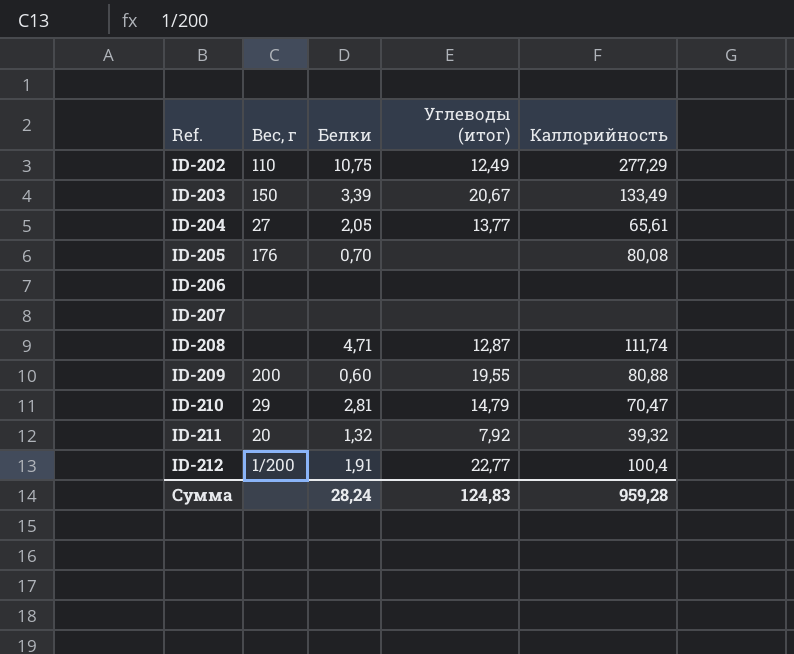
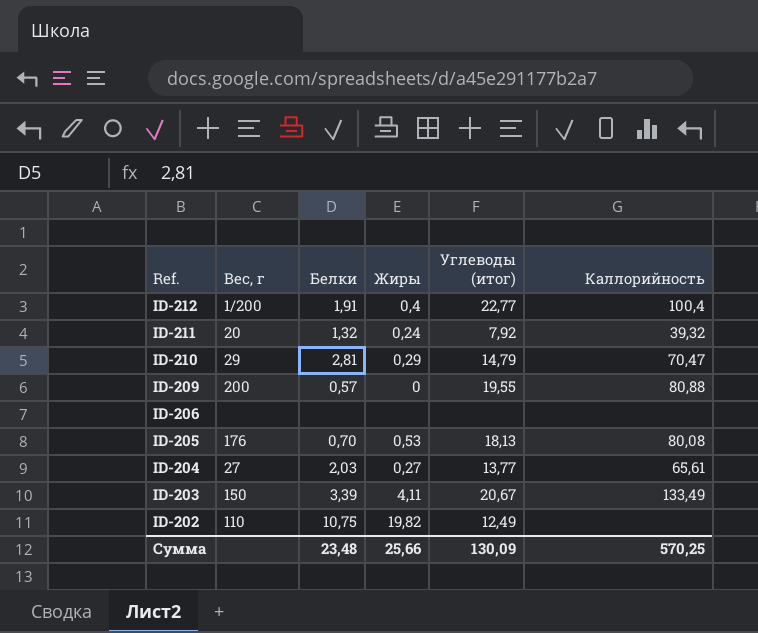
row order: Ref. ascending -> Ref. descending
column Жиры | position: none -> 4
row ID-207: none | none | none | none -> none
row ID-208: none | 4,71 | 12,87 | 111,74 -> none
ID-209 | Белки: 0,60 -> 0,57
ID-205 | Углеводы (итог): none -> 18,13
ID-204 | Белки: 2,05 -> 2,03
ID-202 | Каллорийность: 277,29 -> none
Сумма | Белки: 28,24 -> 23,48
Сумма | Углеводы (итог): 124,83 -> 130,09
Сумма | Каллорийность: 959,28 -> 570,25

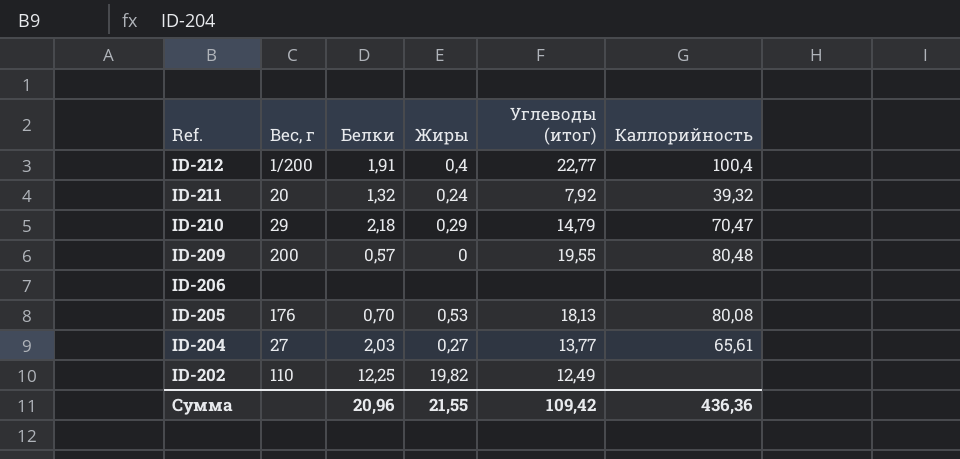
row ID-203: 150 | 3,39 | 4,11 | 20,67 | 133,49 -> none
ID-210 | Белки: 2,81 -> 2,18
ID-209 | Каллорийность: 80,88 -> 80,48
ID-202 | Белки: 10,75 -> 12,25
Сумма | Белки: 23,48 -> 20,96
Сумма | Жиры: 25,66 -> 21,55
Сумма | Углеводы (итог): 130,09 -> 109,42
Сумма | Каллорийность: 570,25 -> 436,36

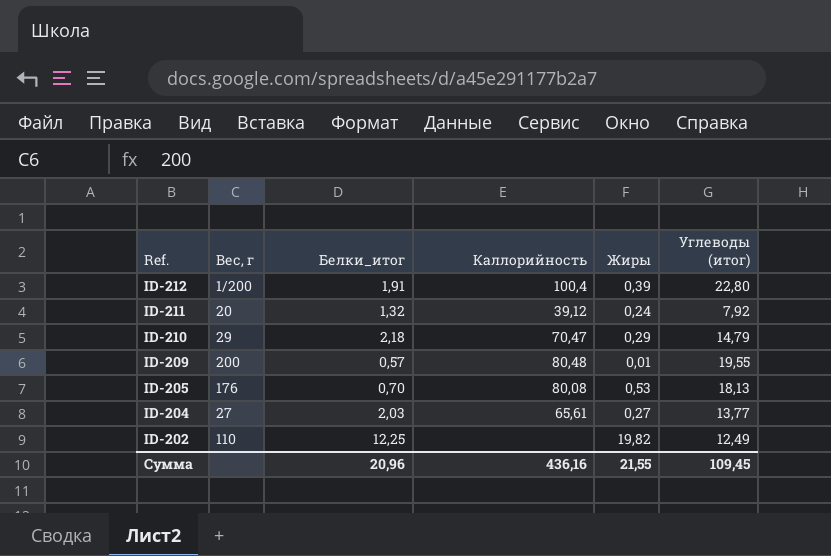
column name: Белки -> Белки_итог
column Каллорийность | position: 6 -> 4
row ID-206: none | none | none | none | none -> none
ID-212 | Жиры: 0,4 -> 0,39
ID-212 | Углеводы (итог): 22,77 -> 22,80
ID-211 | Каллорийность: 39,32 -> 39,12
ID-209 | Жиры: 0 -> 0,01
Сумма | Каллорийность: 436,36 -> 436,16
Сумма | Углеводы (итог): 109,42 -> 109,45

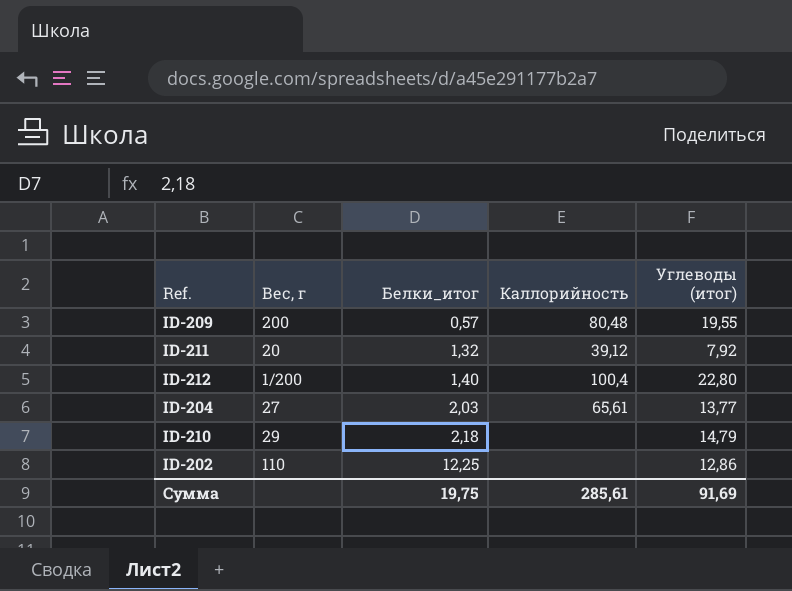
row order: Ref. descending -> Белки_итог ascending
column Жиры | position: 5 -> none
row ID-205: 176 | 0,70 | 80,08 | 0,53 | 18,13 -> none
ID-212 | Белки_итог: 1,91 -> 1,40
ID-210 | Каллорийность: 70,47 -> none
ID-202 | Углеводы (итог): 12,49 -> 12,86
Сумма | Белки_итог: 20,96 -> 19,75
Сумма | Каллорийность: 436,16 -> 285,61
Сумма | Углеводы (итог): 109,45 -> 91,69

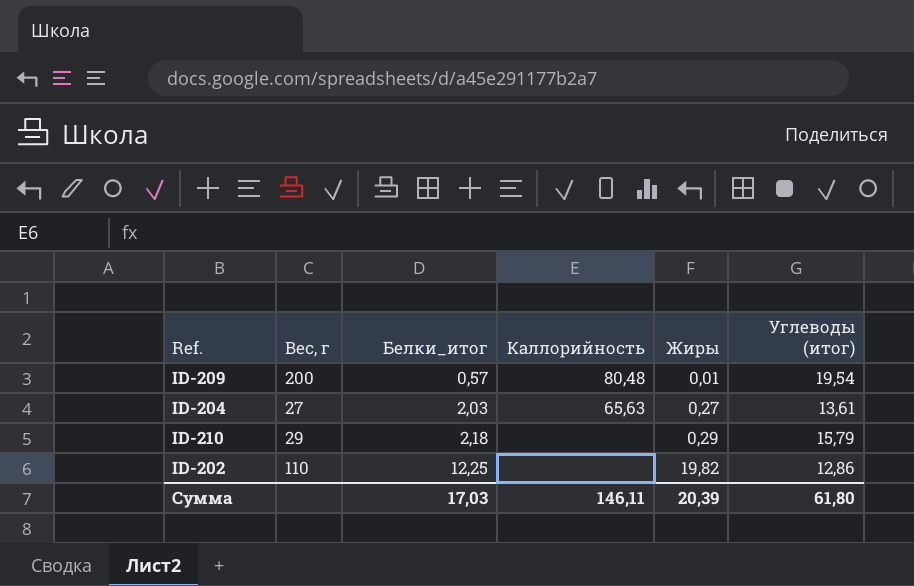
column Жиры | position: none -> 5
row ID-211: 20 | 1,32 | 39,12 | 7,92 -> none
row ID-212: 1/200 | 1,40 | 100,4 | 22,80 -> none
ID-209 | Углеводы (итог): 19,55 -> 19,54
ID-204 | Каллорийность: 65,61 -> 65,63
ID-204 | Углеводы (итог): 13,77 -> 13,61
ID-210 | Углеводы (итог): 14,79 -> 15,79
Сумма | Белки_итог: 19,75 -> 17,03
Сумма | Каллорийность: 285,61 -> 146,11
Сумма | Углеводы (итог): 91,69 -> 61,80

